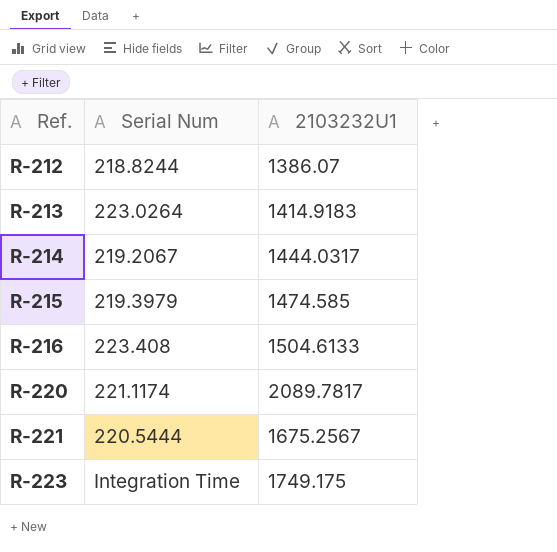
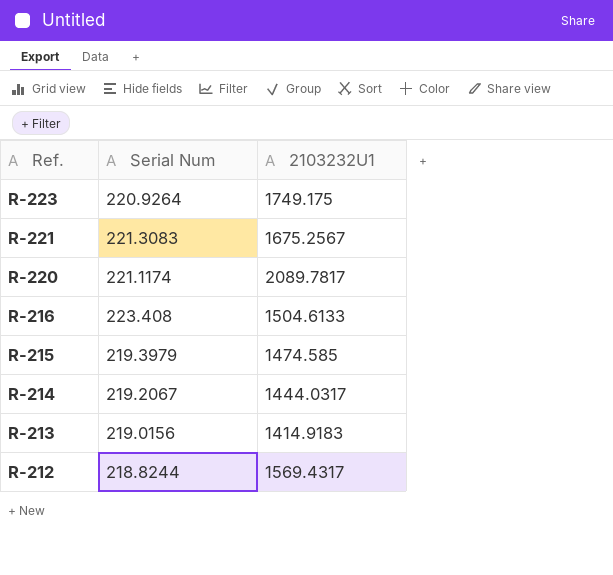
row order: Ref. ascending -> Ref. descending
R-223 | Serial Num: Integration Time -> 220.9264
R-221 | Serial Num: 220.5444 -> 221.3083
R-213 | Serial Num: 223.0264 -> 219.0156
R-212 | 2103232U1: 1386.07 -> 1569.4317

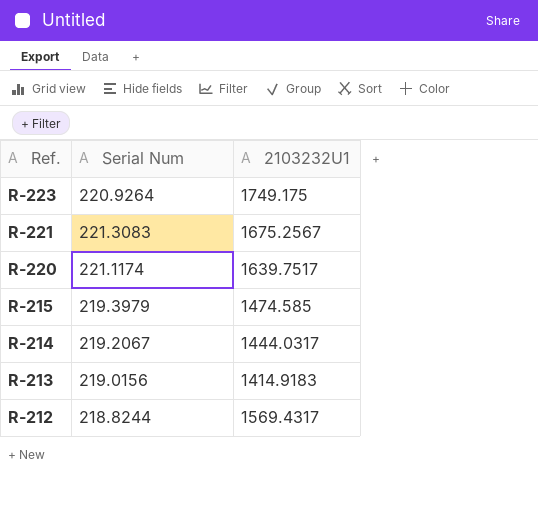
row R-216: 223.408 | 1504.6133 -> none
R-220 | 2103232U1: 2089.7817 -> 1639.7517

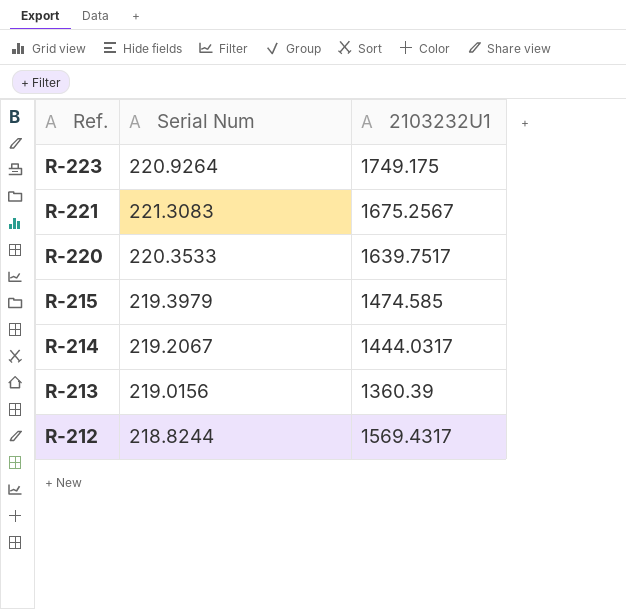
R-220 | Serial Num: 221.1174 -> 220.3533
R-213 | 2103232U1: 1414.9183 -> 1360.39

